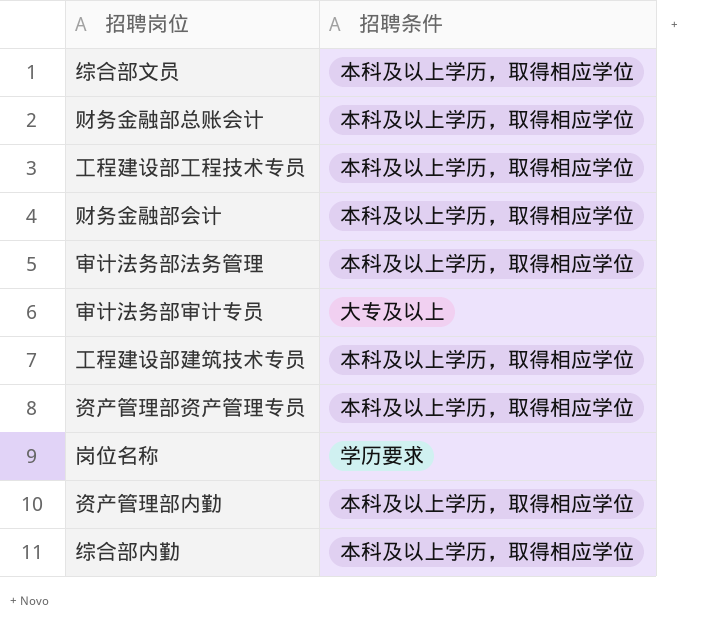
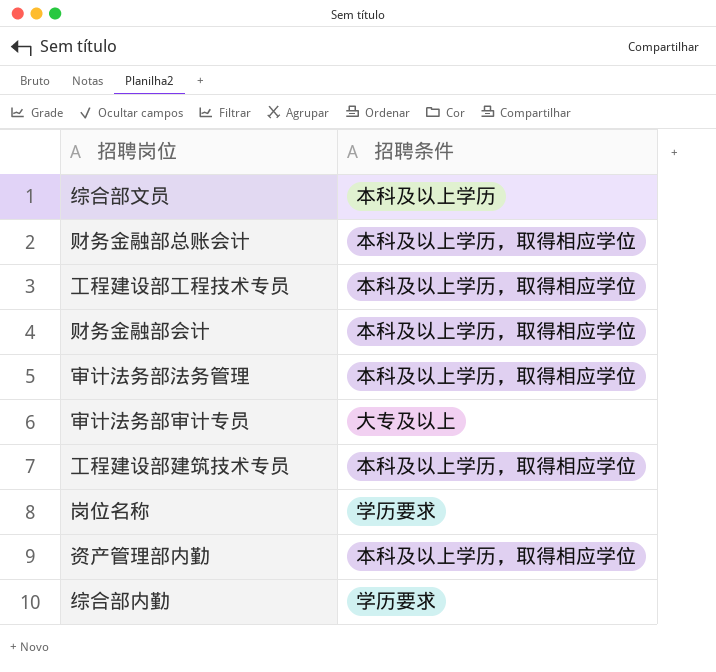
row 资产管理部资产管理专员: 本科及以上学历，取得相应学位 -> none
综合部文员 | 招聘条件: 本科及以上学历，取得相应学位 -> 本科及以上学历
综合部内勤 | 招聘条件: 本科及以上学历，取得相应学位 -> 学历要求

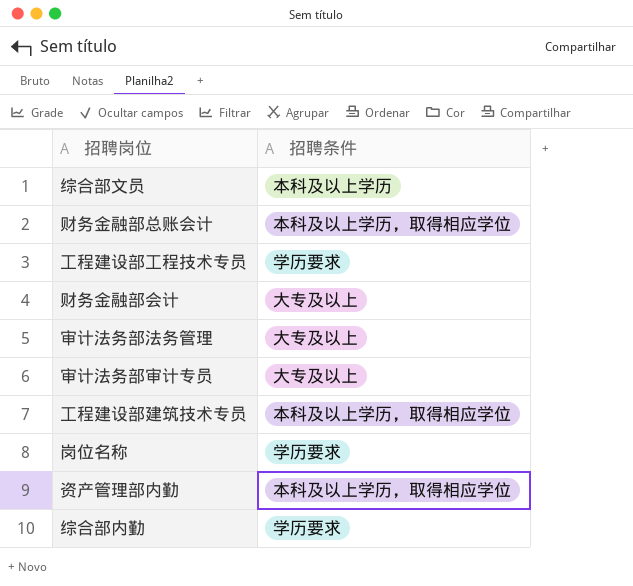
工程建设部工程技术专员 | 招聘条件: 本科及以上学历，取得相应学位 -> 学历要求
财务金融部会计 | 招聘条件: 本科及以上学历，取得相应学位 -> 大专及以上
审计法务部法务管理 | 招聘条件: 本科及以上学历，取得相应学位 -> 大专及以上

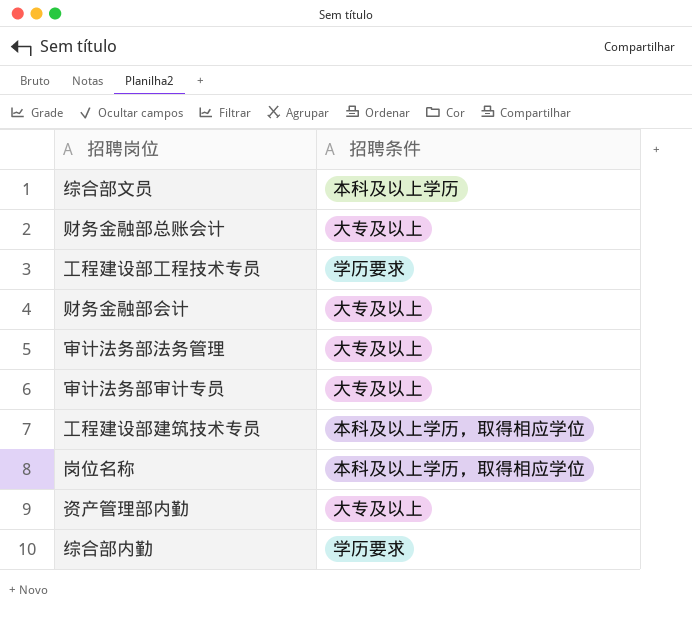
财务金融部总账会计 | 招聘条件: 本科及以上学历，取得相应学位 -> 大专及以上
岗位名称 | 招聘条件: 学历要求 -> 本科及以上学历，取得相应学位
资产管理部内勤 | 招聘条件: 本科及以上学历，取得相应学位 -> 大专及以上

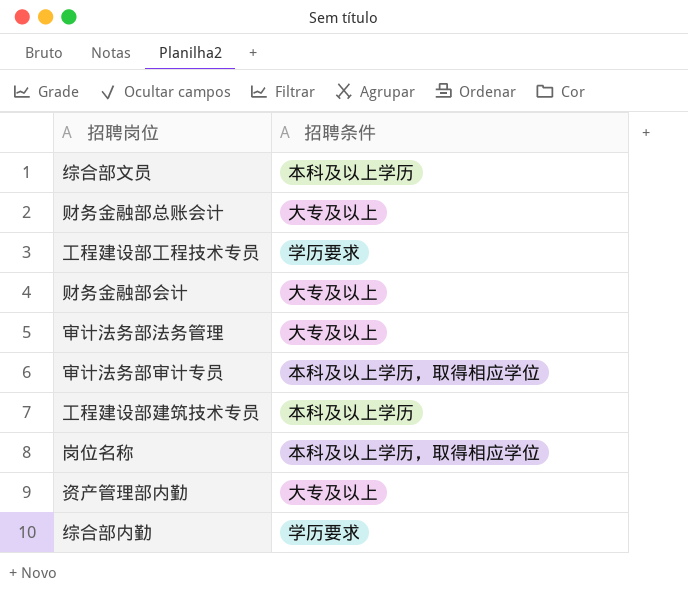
审计法务部审计专员 | 招聘条件: 大专及以上 -> 本科及以上学历，取得相应学位
工程建设部建筑技术专员 | 招聘条件: 本科及以上学历，取得相应学位 -> 本科及以上学历

